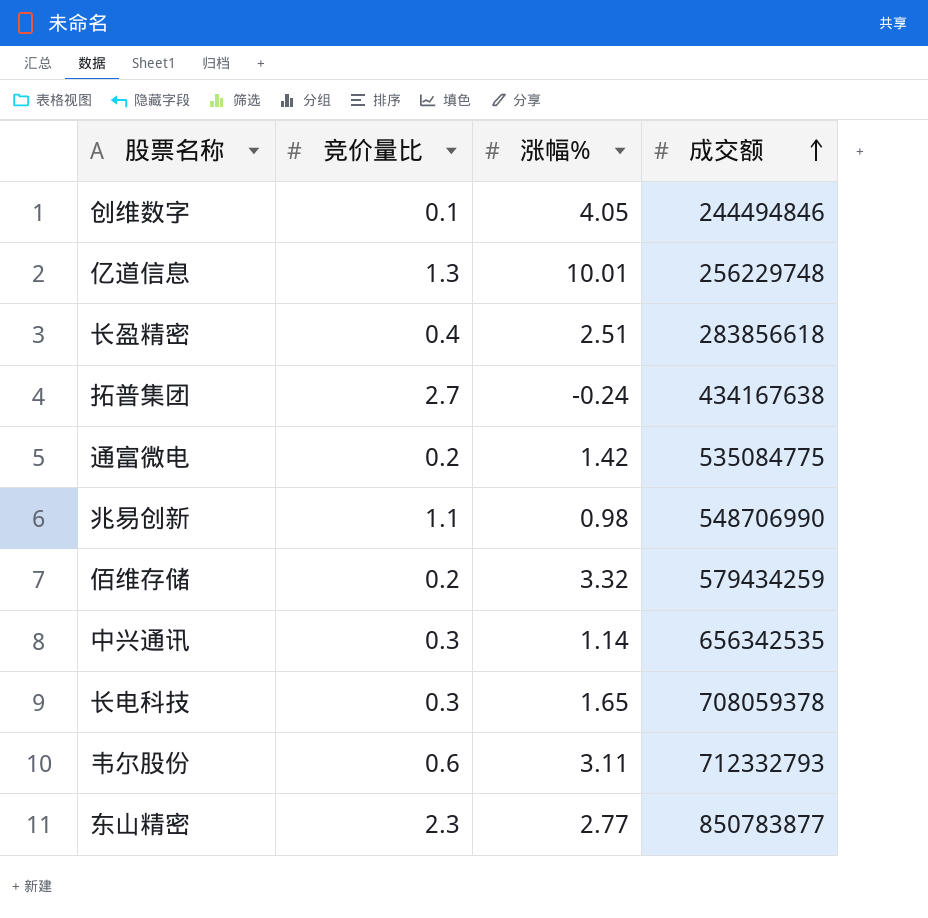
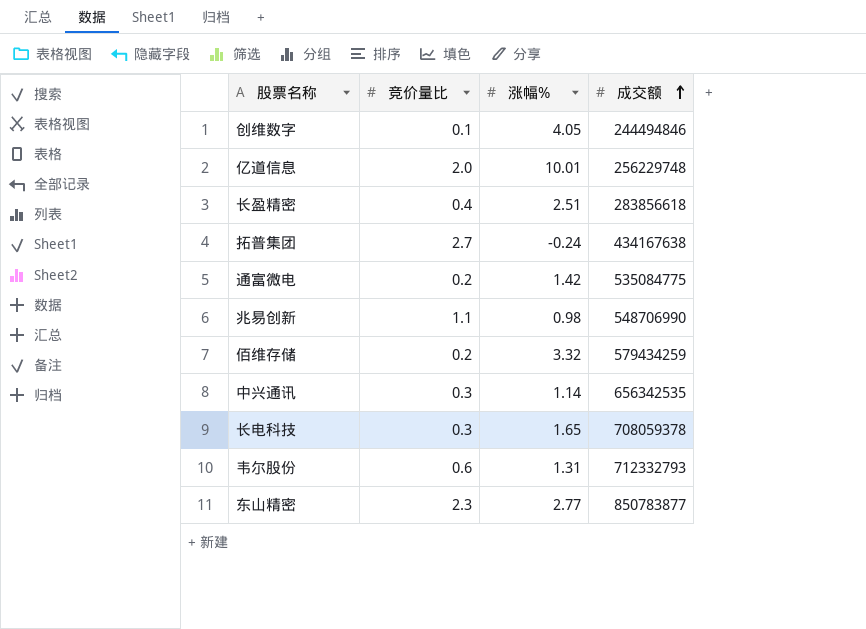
亿道信息 | 竞价量比: 1.3 -> 2.0
韦尔股份 | 涨幅%: 3.11 -> 1.31

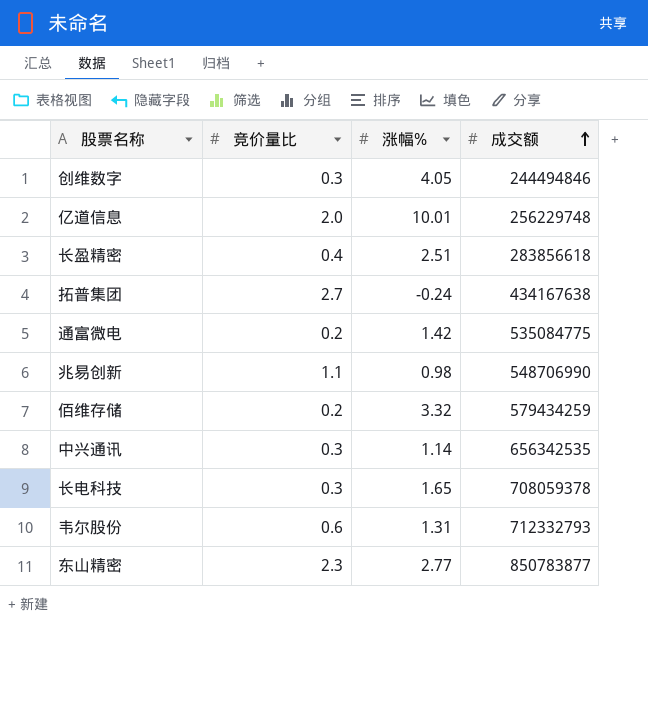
创维数字 | 竞价量比: 0.1 -> 0.3

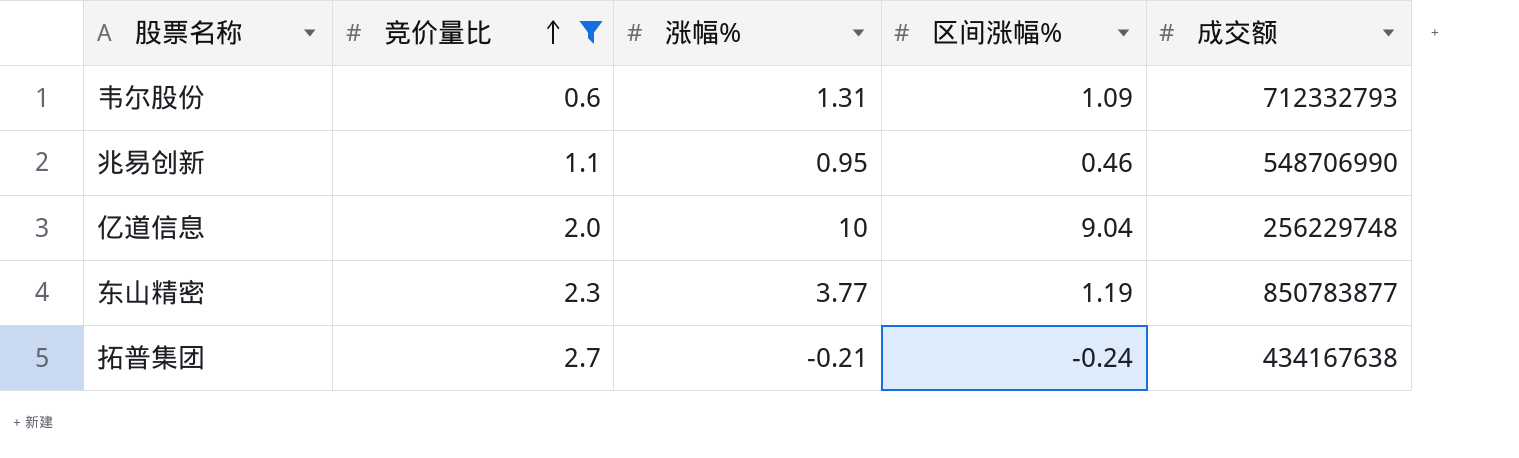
filter: none -> 竞价量比 >= 0.6
row order: 成交额 ascending -> 竞价量比 ascending
column 区间涨幅% | position: none -> 4
兆易创新 | 涨幅%: 0.98 -> 0.95
亿道信息 | 涨幅%: 10.01 -> 10
东山精密 | 涨幅%: 2.77 -> 3.77
拓普集团 | 涨幅%: -0.24 -> -0.21

